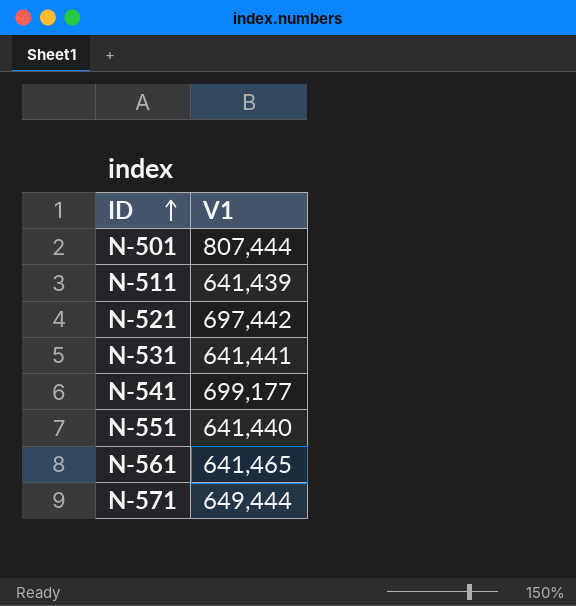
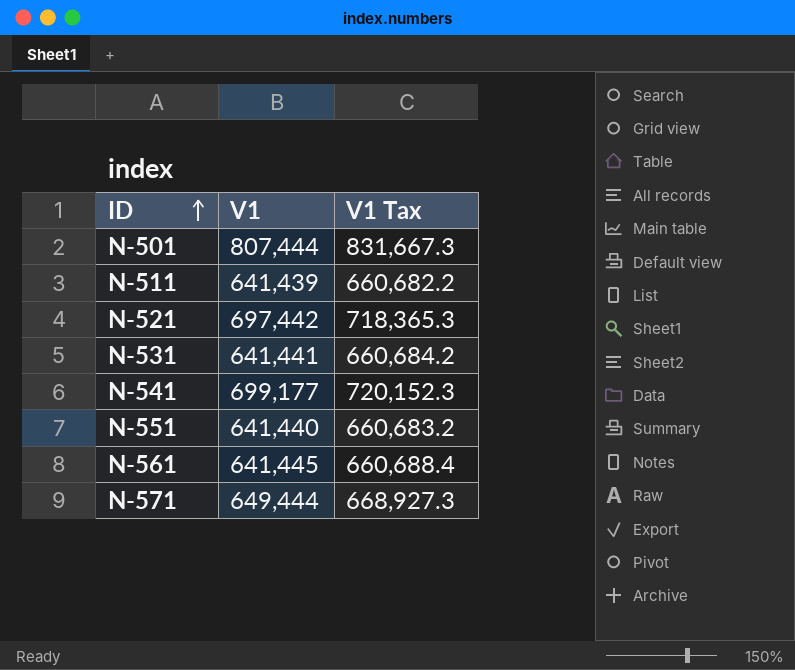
column V1 Tax | formula: none -> [V1] * 1.03
N-561 | V1: 641,465 -> 641,445

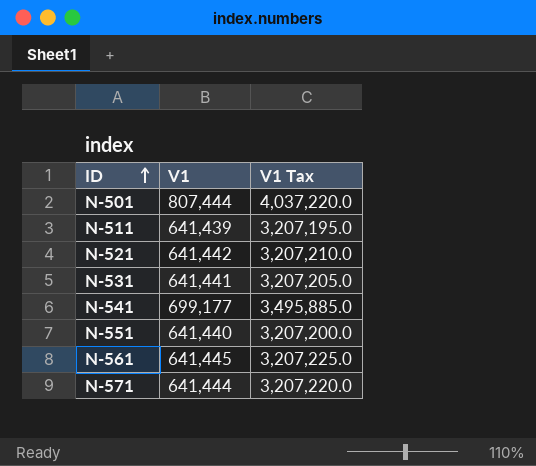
column V1 Tax | formula: [V1] * 1.03 -> [V1] * 5
N-521 | V1: 697,442 -> 641,442
N-571 | V1: 649,444 -> 641,444

